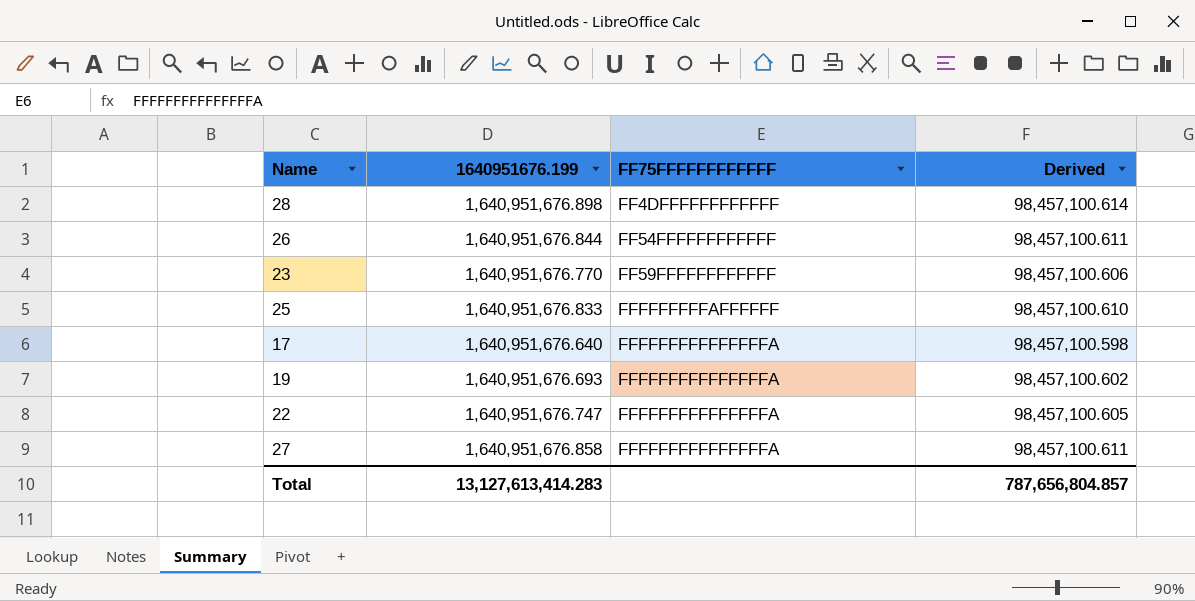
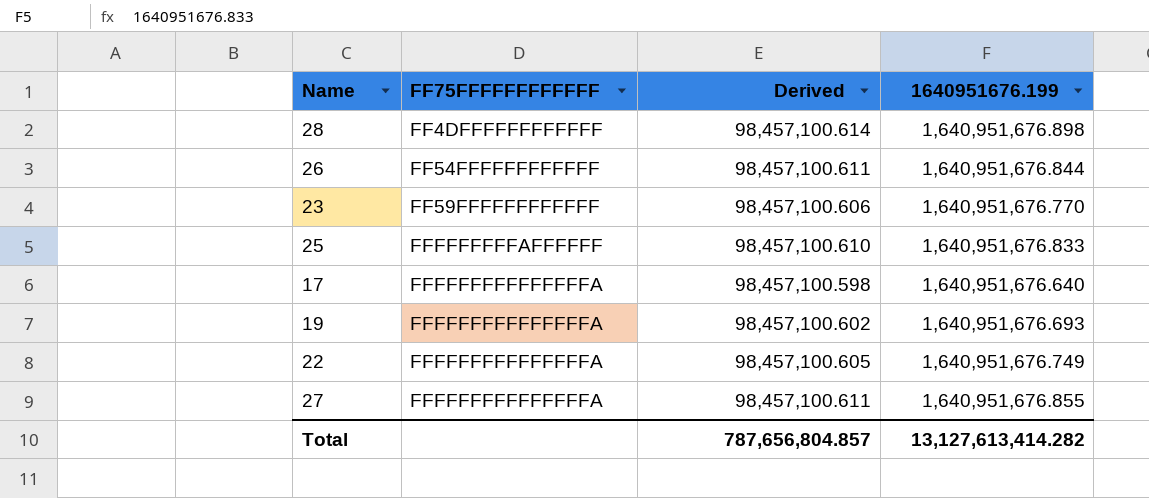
column 1640951676.199 | position: 2 -> 4
22 | 1640951676.199: 1,640,951,676.747 -> 1,640,951,676.749
27 | 1640951676.199: 1,640,951,676.858 -> 1,640,951,676.855
Total | 1640951676.199: 13,127,613,414.283 -> 13,127,613,414.282

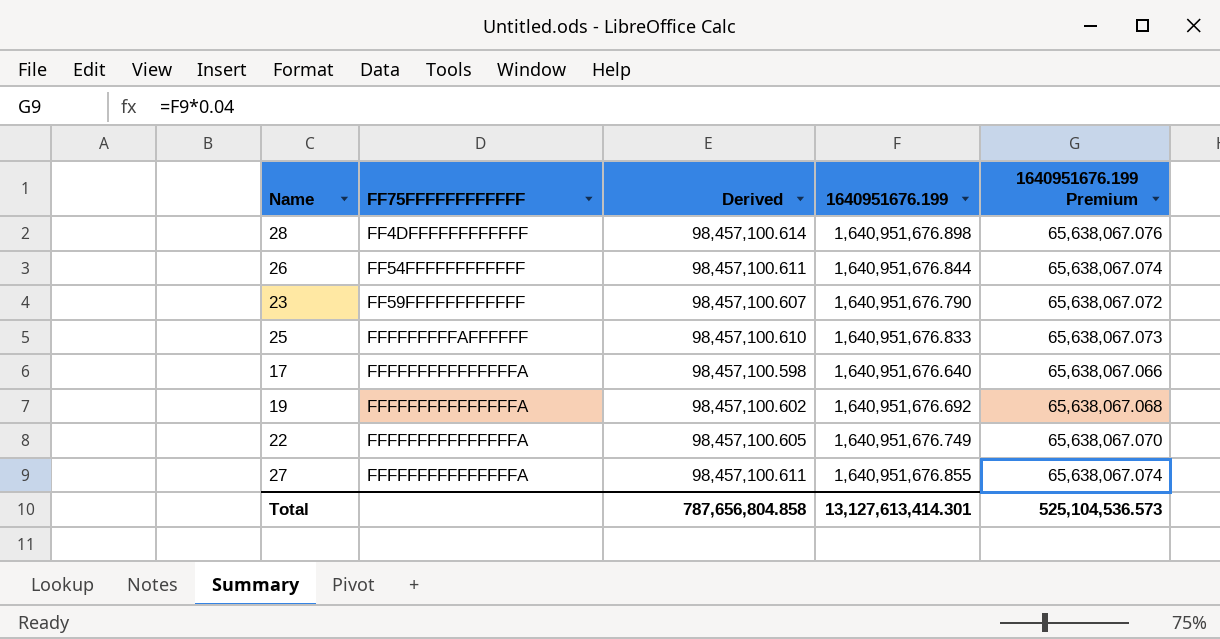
column 1640951676.199 Premium | formula: none -> [1640951676.199] * 0.04
23 | Derived: 98,457,100.606 -> 98,457,100.607
23 | 1640951676.199: 1,640,951,676.770 -> 1,640,951,676.790
19 | 1640951676.199: 1,640,951,676.693 -> 1,640,951,676.692
Total | Derived: 787,656,804.857 -> 787,656,804.858
Total | 1640951676.199: 13,127,613,414.282 -> 13,127,613,414.301

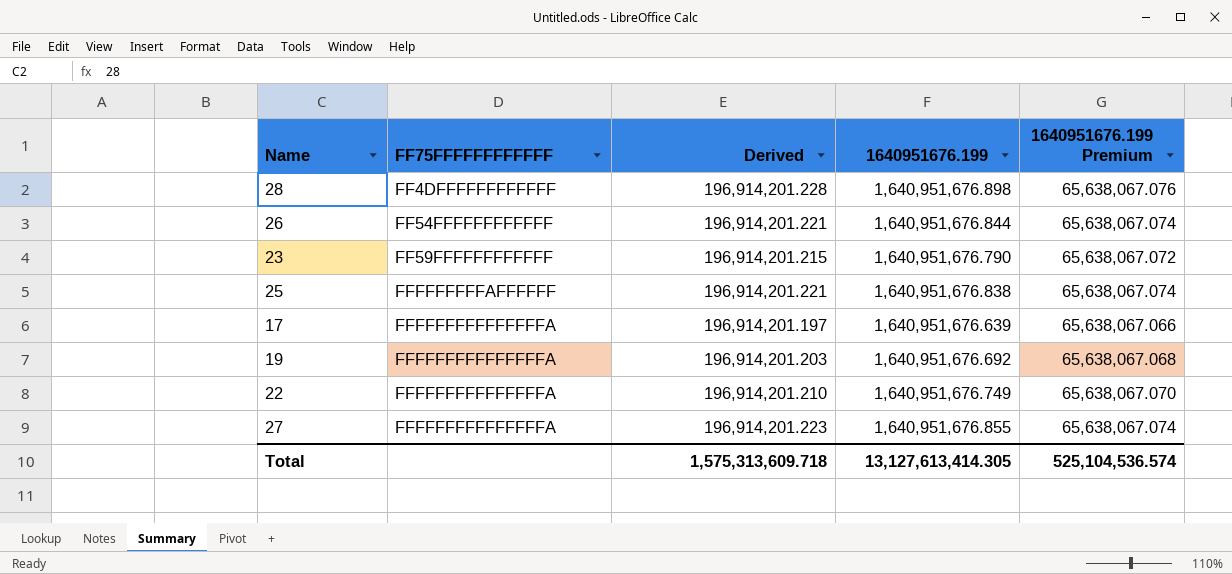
column Derived | formula: [1640951676.199] * 0.06 -> [1640951676.199] * 0.12
25 | 1640951676.199: 1,640,951,676.833 -> 1,640,951,676.838
25 | 1640951676.199 Premium: 65,638,067.073 -> 65,638,067.074
17 | 1640951676.199: 1,640,951,676.640 -> 1,640,951,676.639
Total | Derived: 787,656,804.858 -> 1,575,313,609.718
Total | 1640951676.199: 13,127,613,414.301 -> 13,127,613,414.305
Total | 1640951676.199 Premium: 525,104,536.573 -> 525,104,536.574

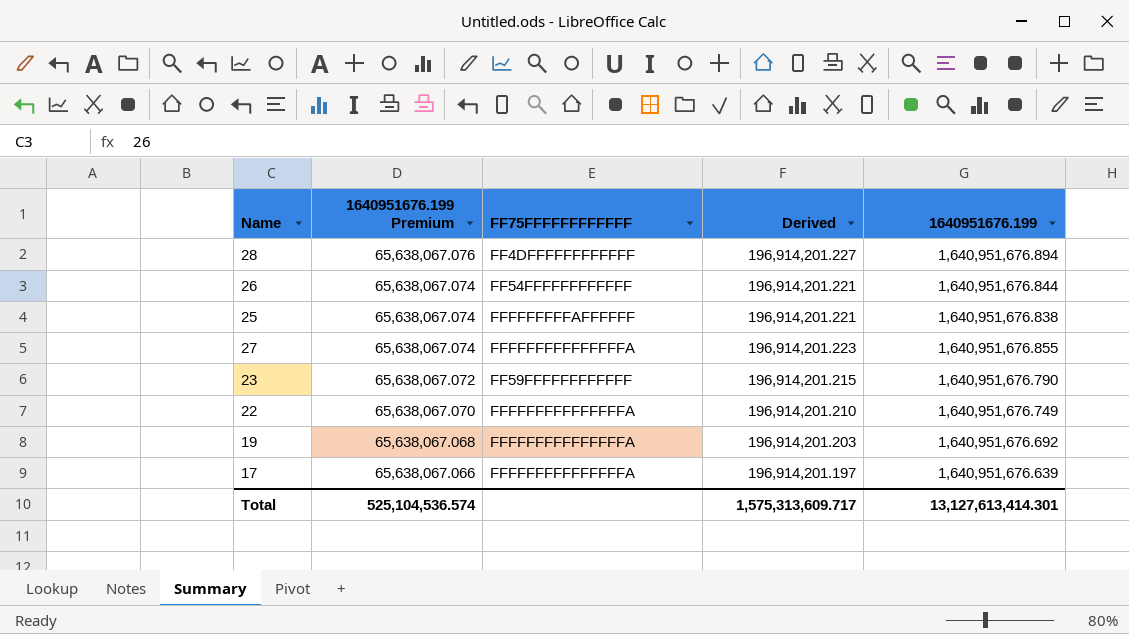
row order: FF75FFFFFFFFFFFF ascending -> 1640951676.199 Premium descending
column 1640951676.199 Premium | position: 5 -> 2
28 | Derived: 196,914,201.228 -> 196,914,201.227
28 | 1640951676.199: 1,640,951,676.898 -> 1,640,951,676.894
Total | Derived: 1,575,313,609.718 -> 1,575,313,609.717
Total | 1640951676.199: 13,127,613,414.305 -> 13,127,613,414.301

